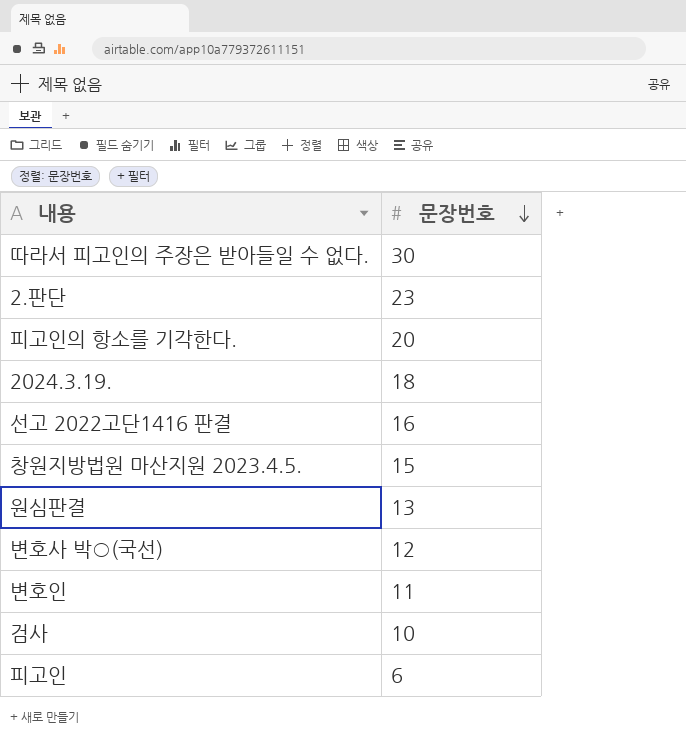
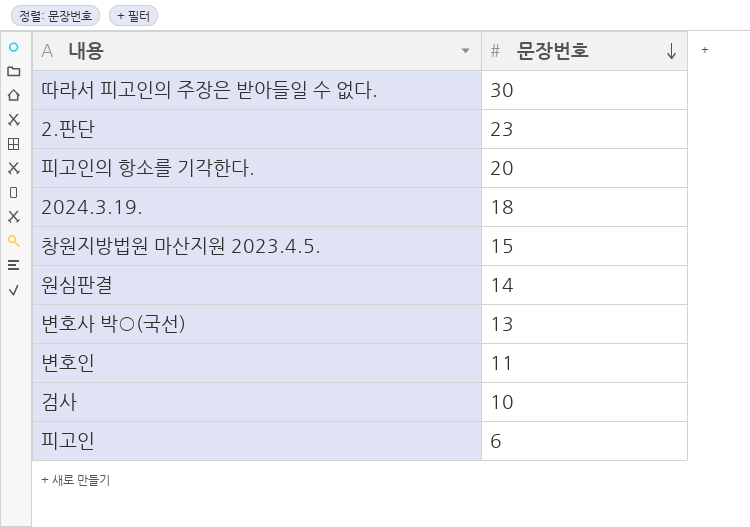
row 선고 2022고단1416 판결: 16 -> none
원심판결 | 문장번호: 13 -> 14
변호사 박○(국선) | 문장번호: 12 -> 13

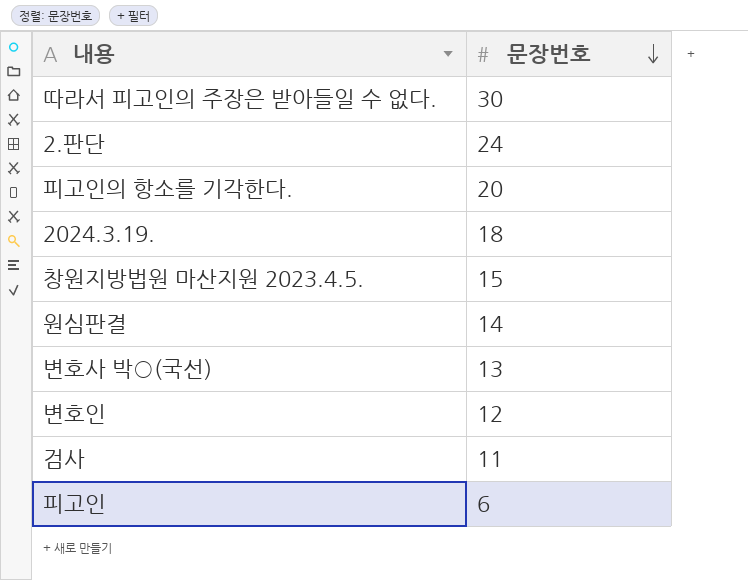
2.판단 | 문장번호: 23 -> 24
변호인 | 문장번호: 11 -> 12
검사 | 문장번호: 10 -> 11

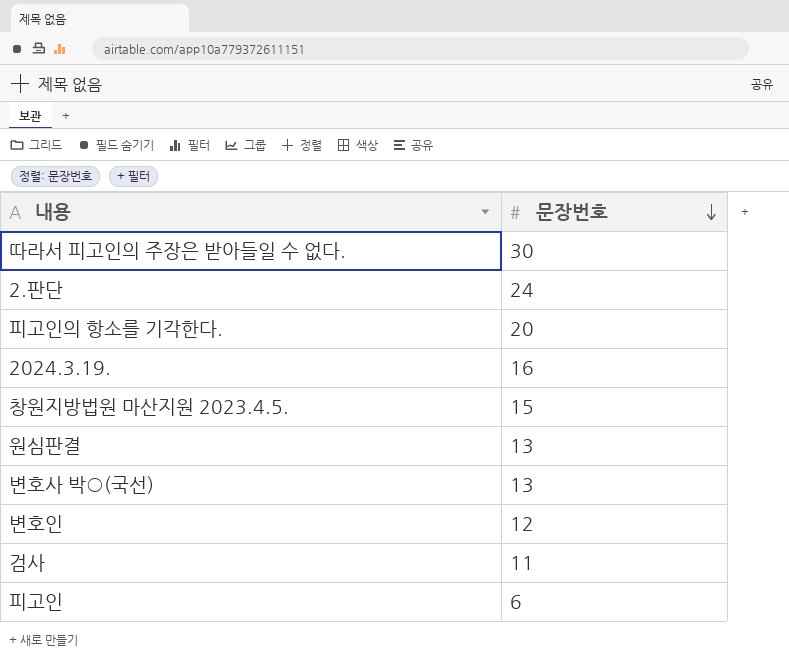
2024.3.19. | 문장번호: 18 -> 16
원심판결 | 문장번호: 14 -> 13

